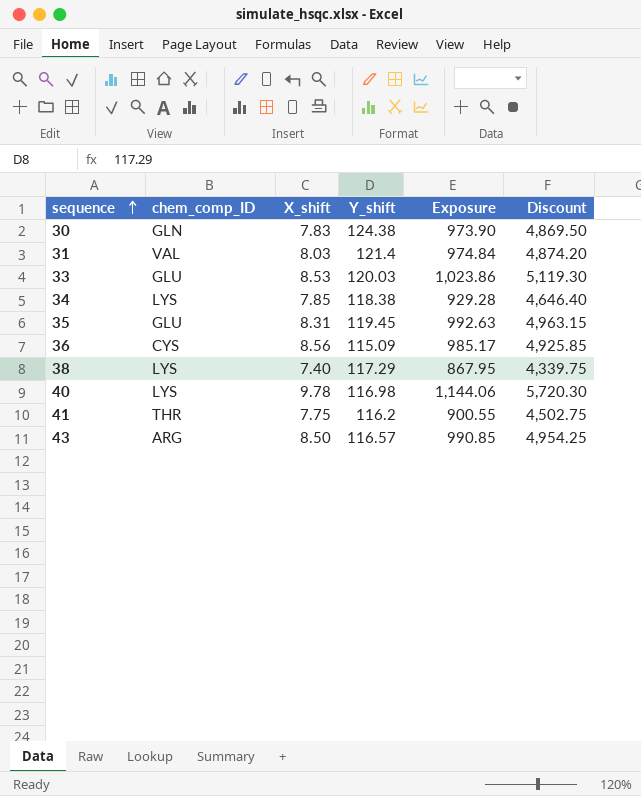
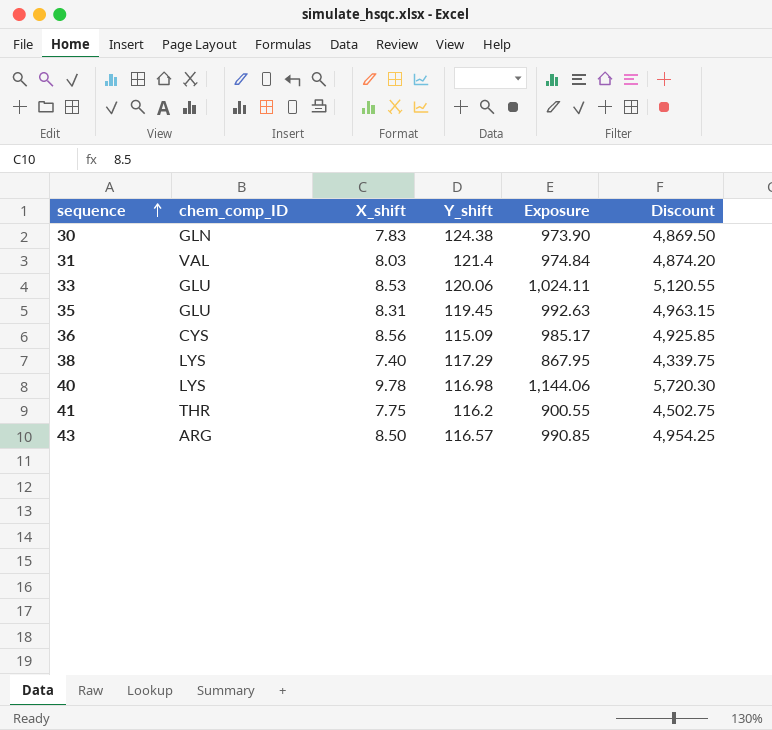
row 34: LYS | 7.85 | 118.38 | 929.28 | 4,646.40 -> none
33 | Y_shift: 120.03 -> 120.06
33 | Exposure: 1,023.86 -> 1,024.11
33 | Discount: 5,119.30 -> 5,120.55

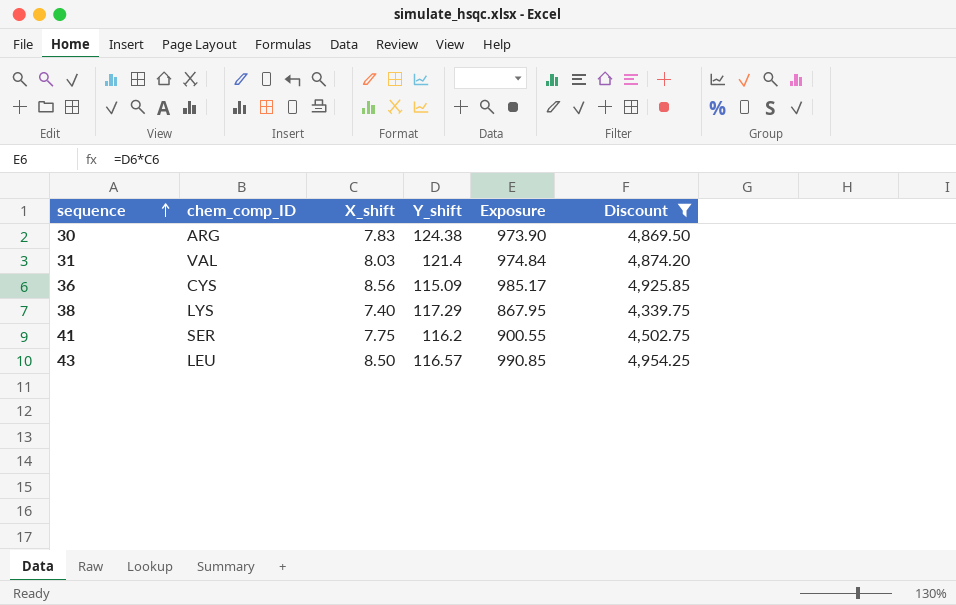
filter: none -> Discount <= 4,954.25
30 | chem_comp_ID: GLN -> ARG
41 | chem_comp_ID: THR -> SER
43 | chem_comp_ID: ARG -> LEU

